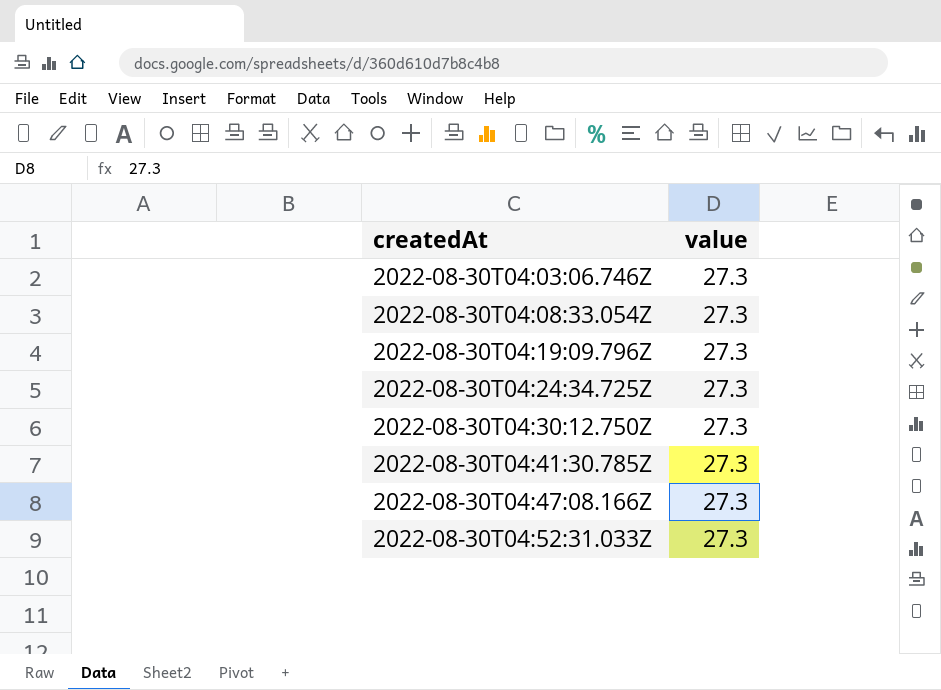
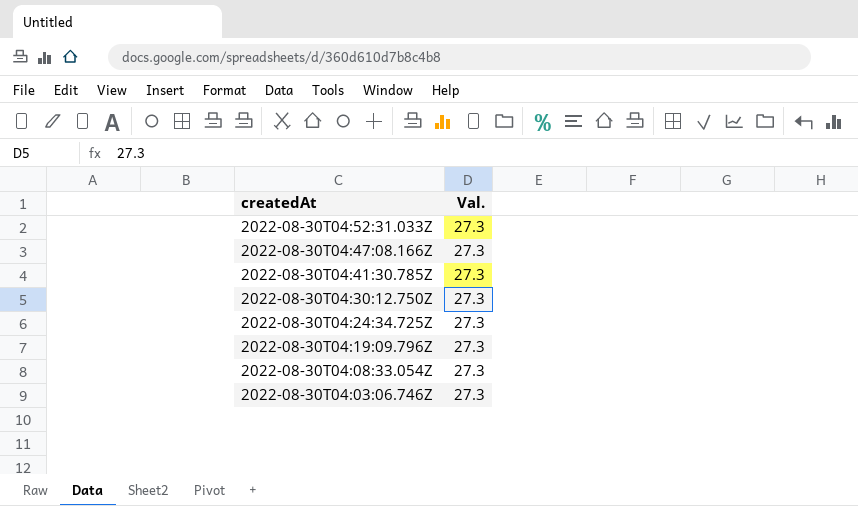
row order: createdAt ascending -> createdAt descending
column name: value -> Val.

